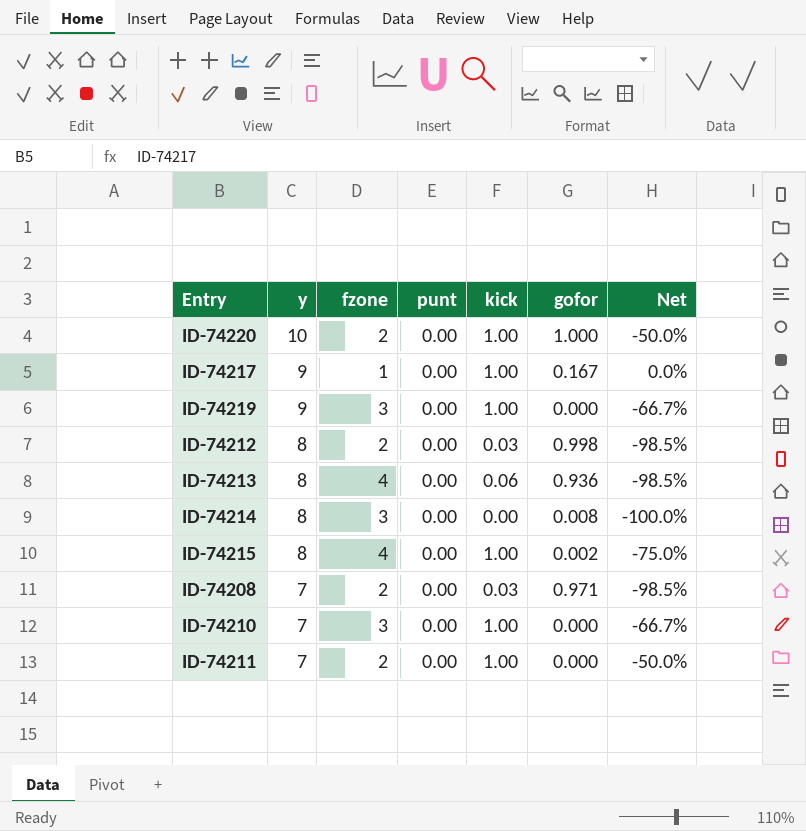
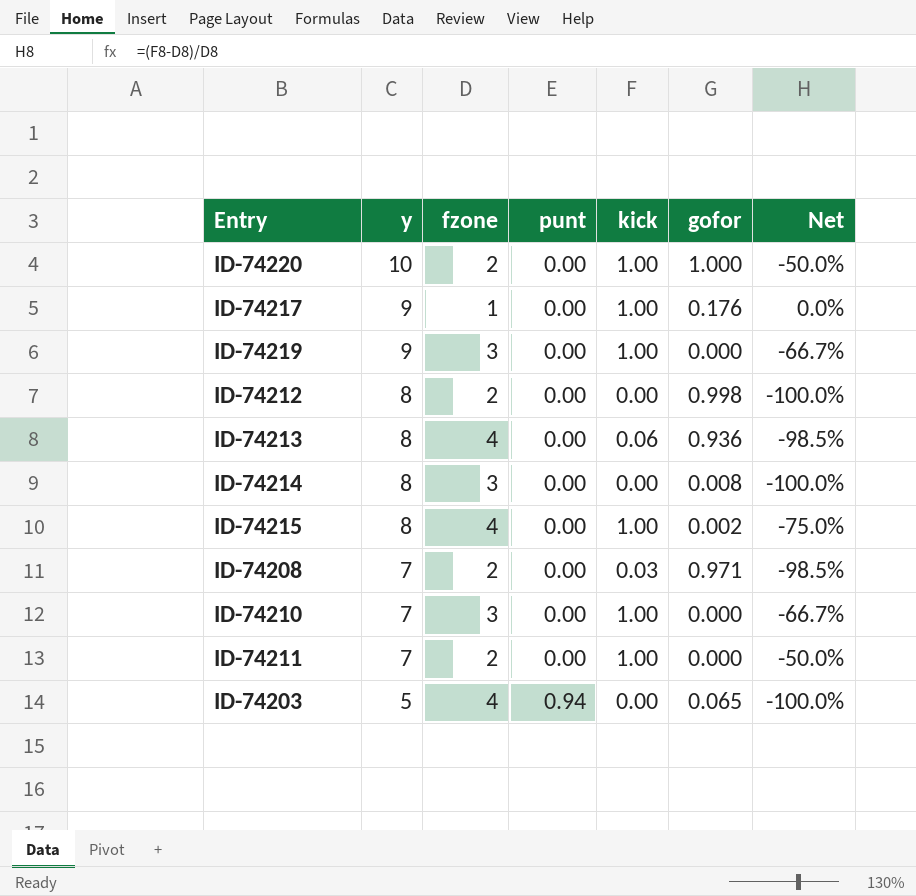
ID-74217 | gofor: 0.167 -> 0.176
ID-74212 | kick: 0.03 -> 0.00
ID-74212 | Net: -98.5% -> -100.0%
row ID-74203: none -> 5 | 4 | 0.94 | 0.00 | 0.065 | -100.0%

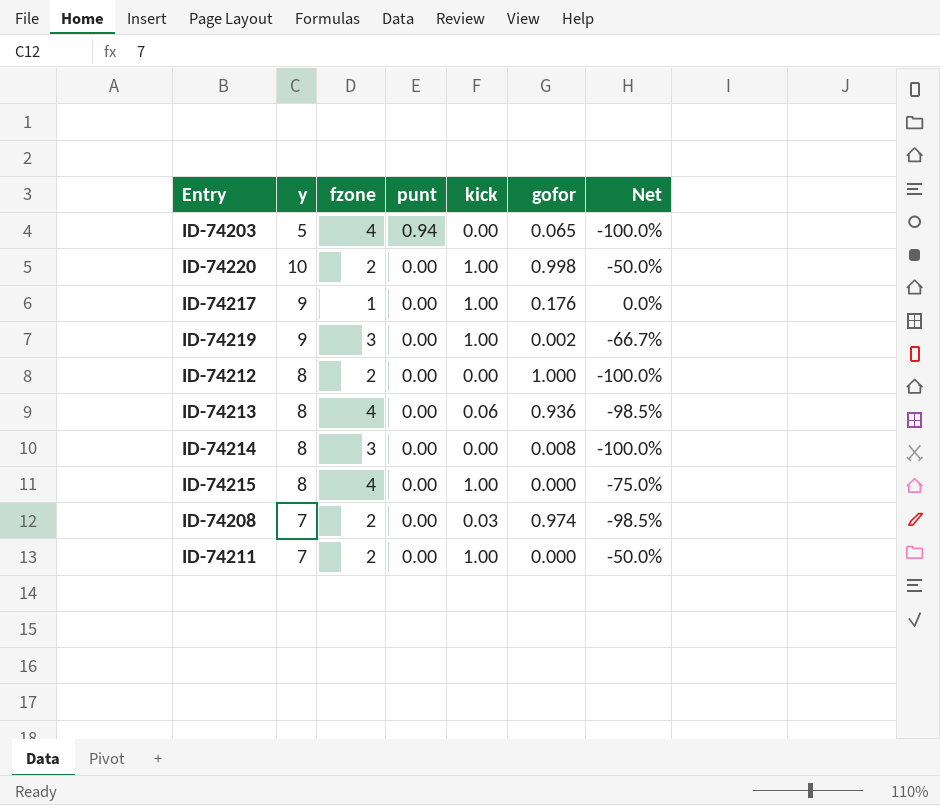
row order: y descending -> punt descending
row ID-74210: 7 | 3 | 0.00 | 1.00 | 0.000 | -66.7% -> none
ID-74220 | gofor: 1.000 -> 0.998
ID-74219 | gofor: 0.000 -> 0.002
ID-74212 | gofor: 0.998 -> 1.000
ID-74215 | gofor: 0.002 -> 0.000
ID-74208 | gofor: 0.971 -> 0.974

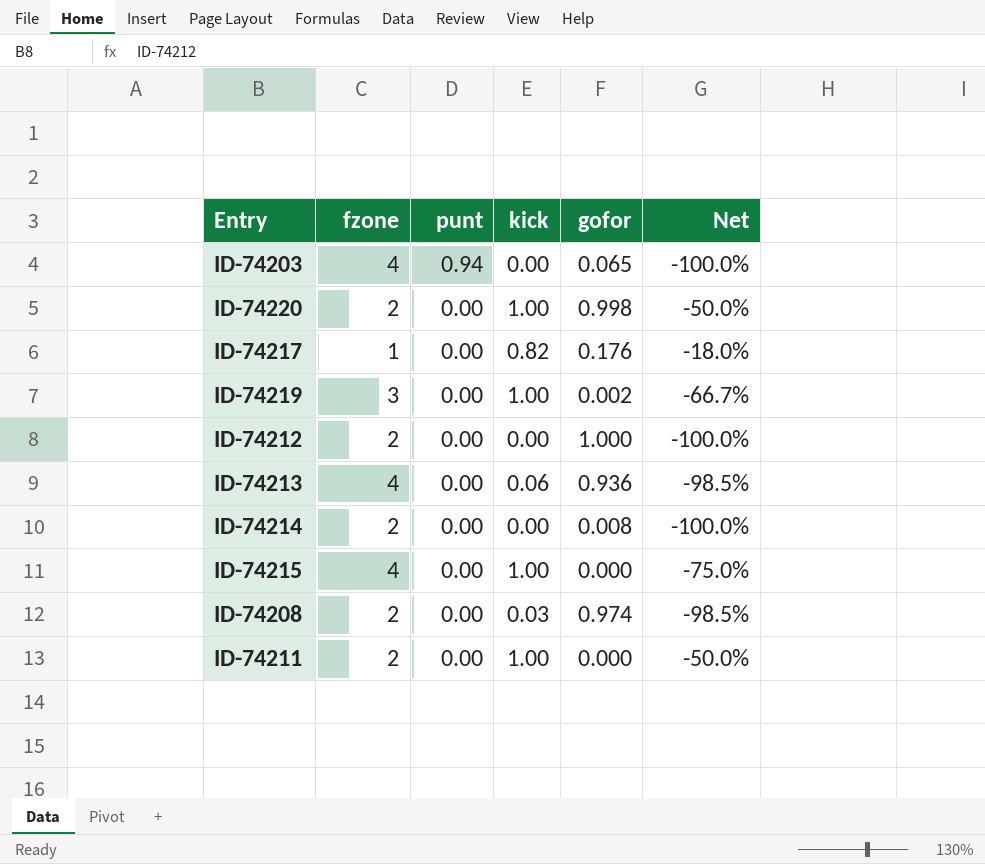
column y | position: 2 -> none
ID-74217 | kick: 1.00 -> 0.82
ID-74217 | Net: 0.0% -> -18.0%
ID-74214 | fzone: 3 -> 2

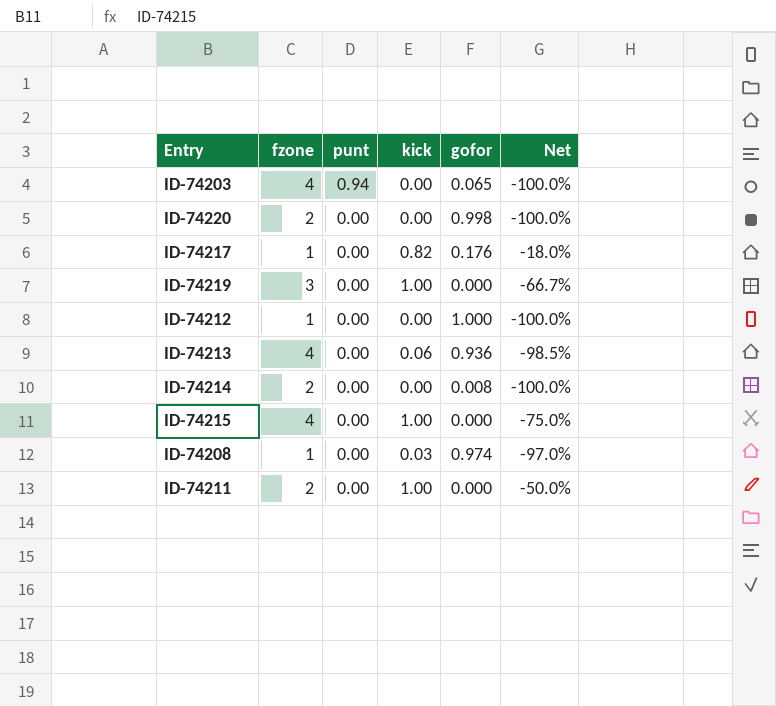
ID-74220 | kick: 1.00 -> 0.00
ID-74220 | Net: -50.0% -> -100.0%
ID-74219 | gofor: 0.002 -> 0.000
ID-74212 | fzone: 2 -> 1
ID-74208 | fzone: 2 -> 1
ID-74208 | Net: -98.5% -> -97.0%

